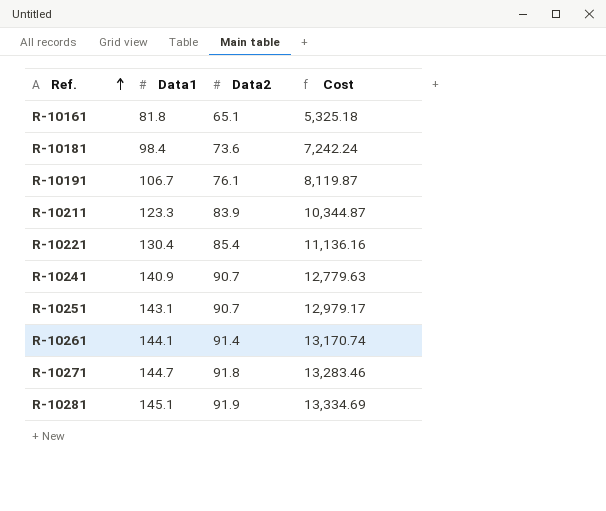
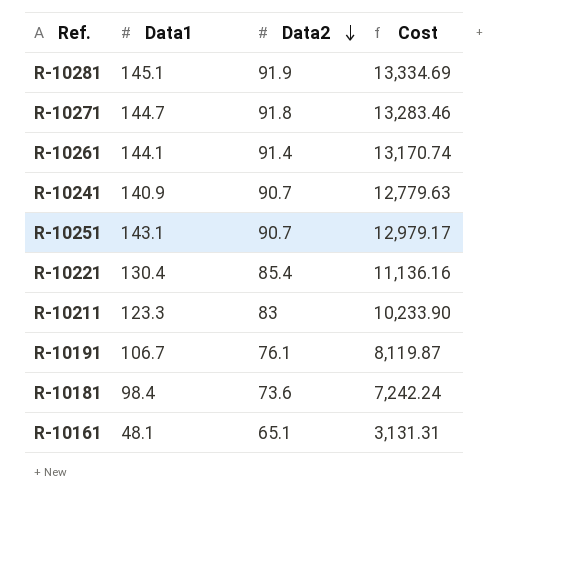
row order: Ref. ascending -> Data2 descending
R-10211 | Data2: 83.9 -> 83
R-10211 | Cost: 10,344.87 -> 10,233.90
R-10161 | Data1: 81.8 -> 48.1
R-10161 | Cost: 5,325.18 -> 3,131.31

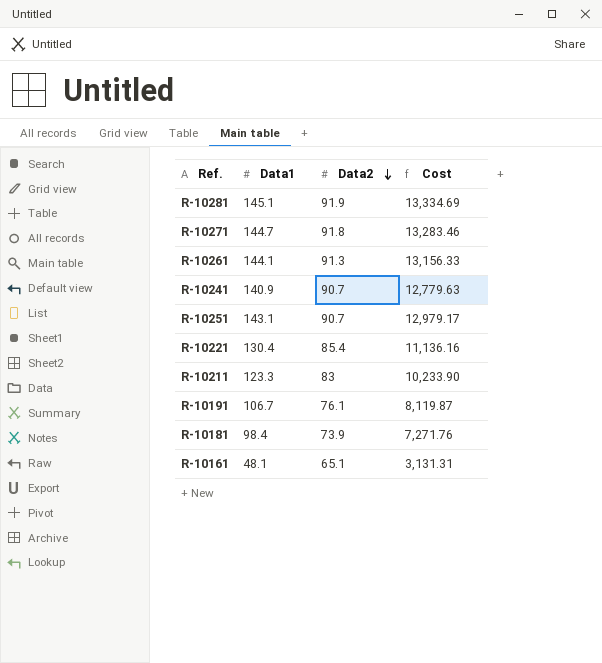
R-10261 | Data2: 91.4 -> 91.3
R-10261 | Cost: 13,170.74 -> 13,156.33
R-10181 | Data2: 73.6 -> 73.9
R-10181 | Cost: 7,242.24 -> 7,271.76

